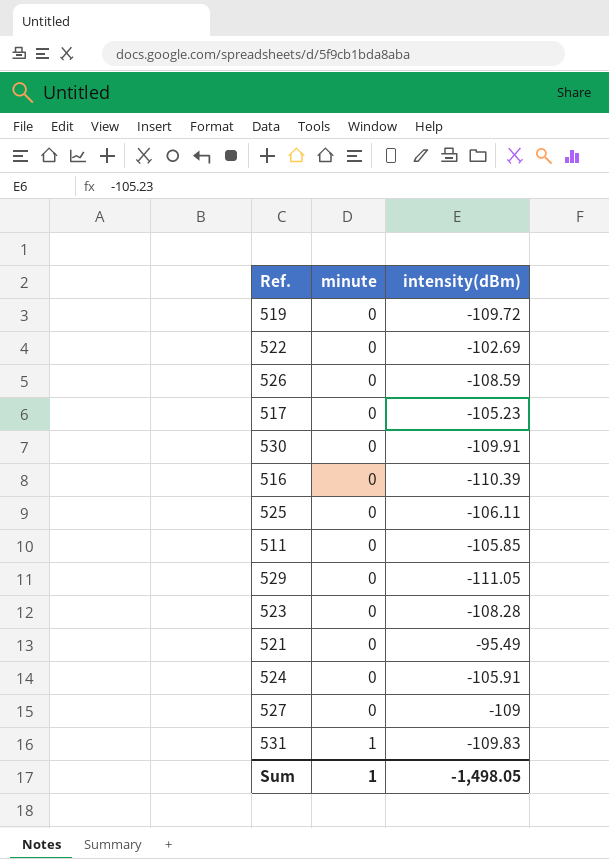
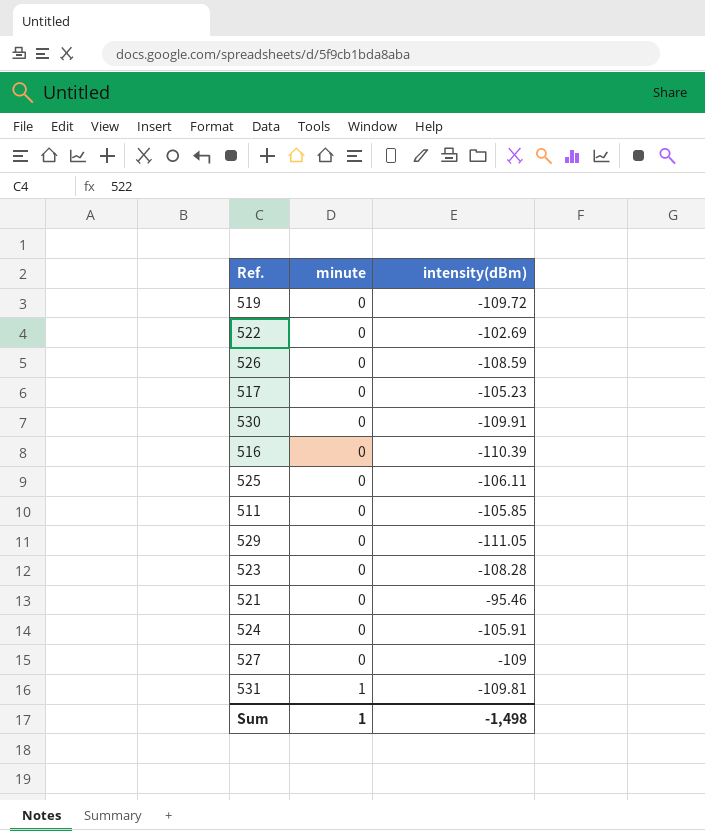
521 | intensity(dBm): -95.49 -> -95.46
531 | intensity(dBm): -109.83 -> -109.81
Sum | intensity(dBm): -1,498.05 -> -1,498

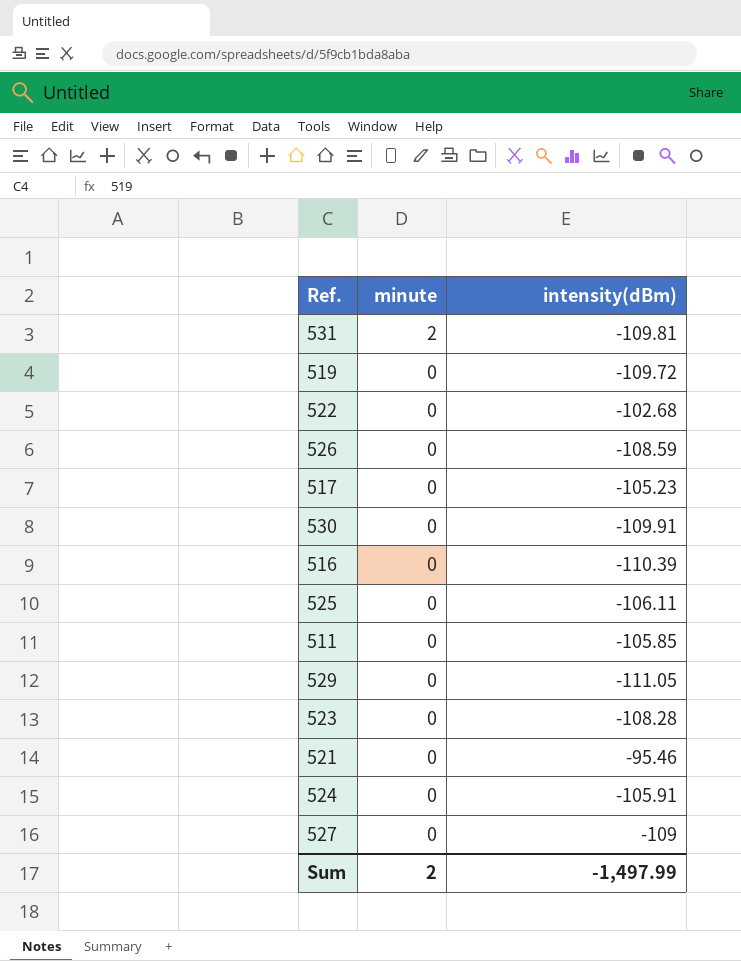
row order: minute ascending -> minute descending
531 | minute: 1 -> 2
522 | intensity(dBm): -102.69 -> -102.68
Sum | minute: 1 -> 2
Sum | intensity(dBm): -1,498 -> -1,497.99

